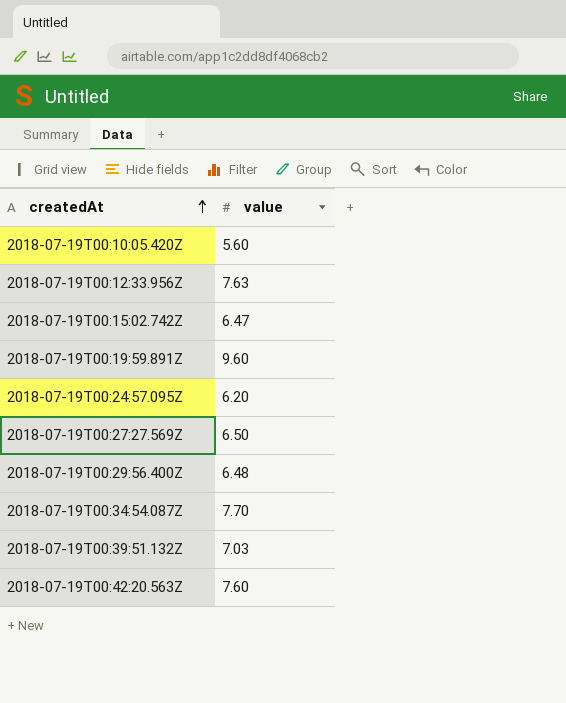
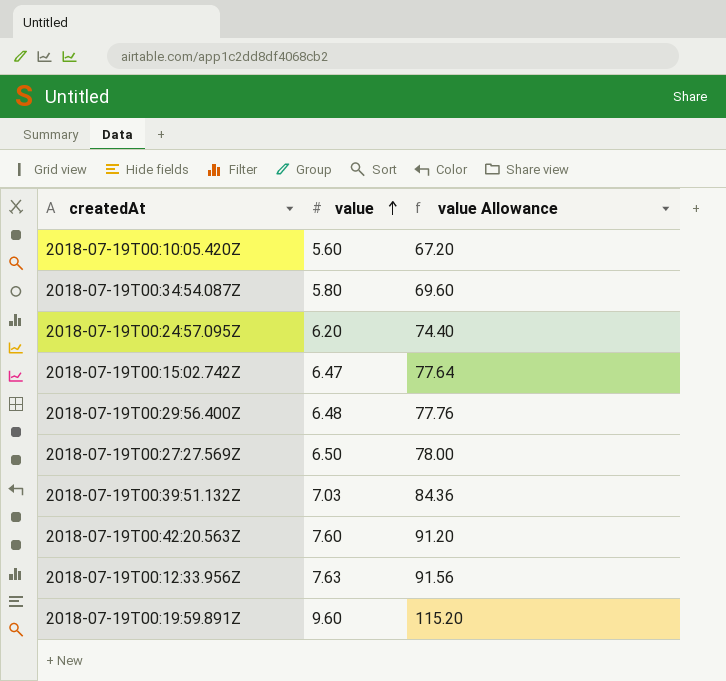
row order: createdAt ascending -> value ascending
column value Allowance | formula: none -> [value] * 12
2018-07-19T00:34:54.087Z | value: 7.70 -> 5.80

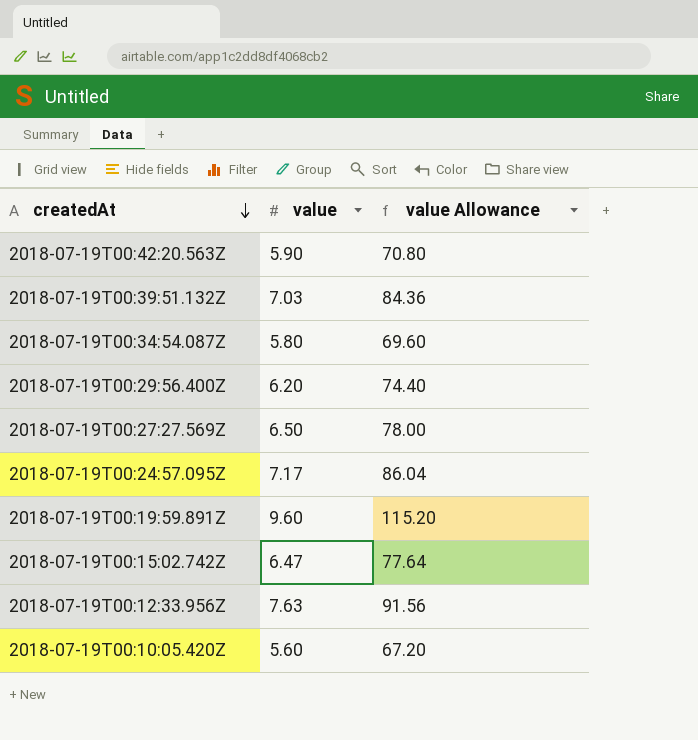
row order: value ascending -> createdAt descending
2018-07-19T00:42:20.563Z | value: 7.60 -> 5.90
2018-07-19T00:42:20.563Z | value Allowance: 91.20 -> 70.80
2018-07-19T00:29:56.400Z | value: 6.48 -> 6.20
2018-07-19T00:29:56.400Z | value Allowance: 77.76 -> 74.40
2018-07-19T00:24:57.095Z | value: 6.20 -> 7.17
2018-07-19T00:24:57.095Z | value Allowance: 74.40 -> 86.04

